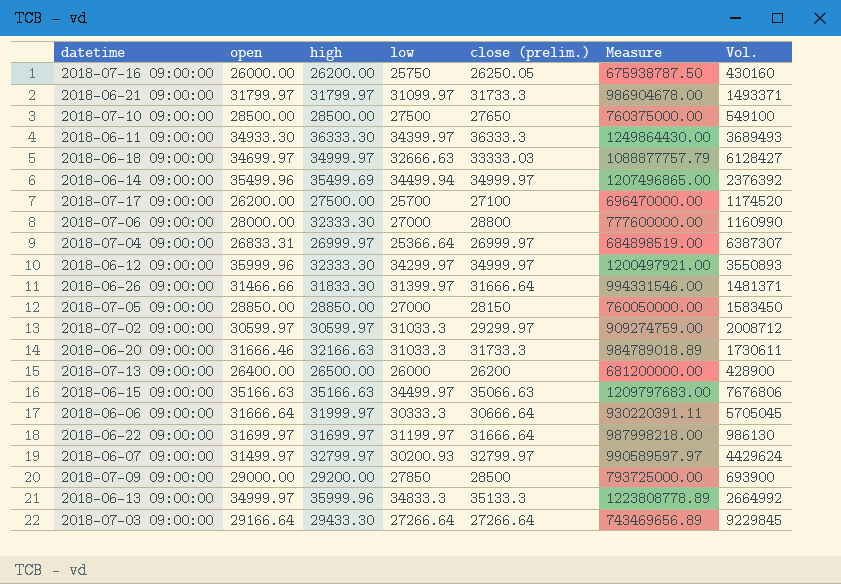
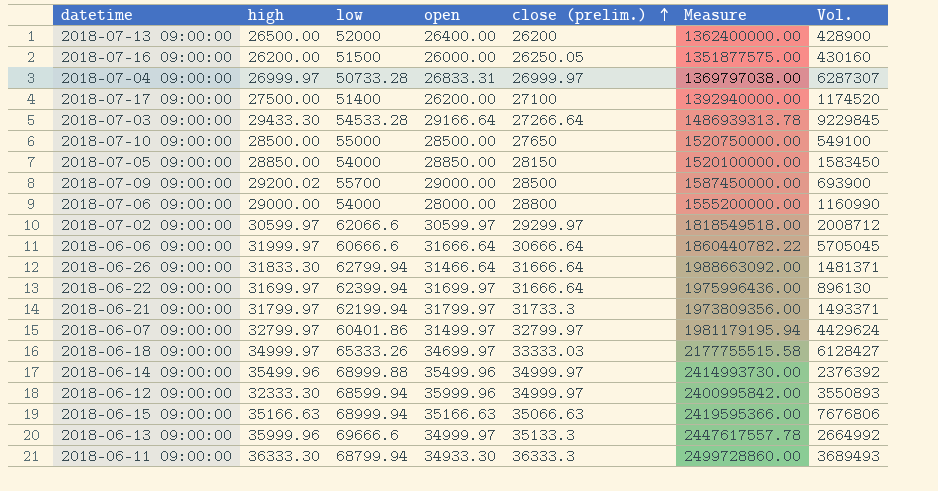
row order: none -> close (prelim.) ascending
column open | position: 2 -> 4
row 2018-06-20 09:00:00: 31666.46 | 32166.63 | 31033.3 | 31733.3 | 984789018.89 | 1730611 -> none
2018-07-13 09:00:00 | low: 26000 -> 52000
2018-07-13 09:00:00 | Measure: 681200000.00 -> 1362400000.00
2018-07-16 09:00:00 | low: 25750 -> 51500
2018-07-16 09:00:00 | Measure: 675938787.50 -> 1351877575.00
2018-07-04 09:00:00 | low: 25366.64 -> 50733.28
2018-07-04 09:00:00 | Measure: 684898519.00 -> 1369797038.00
2018-07-04 09:00:00 | Vol.: 6387307 -> 6287307
2018-07-17 09:00:00 | low: 25700 -> 51400
2018-07-17 09:00:00 | Measure: 696470000.00 -> 1392940000.00
2018-07-03 09:00:00 | low: 27266.64 -> 54533.28
2018-07-03 09:00:00 | Measure: 743469656.89 -> 1486939313.78
2018-07-10 09:00:00 | low: 27500 -> 55000
2018-07-10 09:00:00 | Measure: 760375000.00 -> 1520750000.00
2018-07-05 09:00:00 | low: 27000 -> 54000
2018-07-05 09:00:00 | Measure: 760050000.00 -> 1520100000.00
2018-07-09 09:00:00 | high: 29200.00 -> 29200.02
2018-07-09 09:00:00 | low: 27850 -> 55700
2018-07-09 09:00:00 | Measure: 793725000.00 -> 1587450000.00
2018-07-06 09:00:00 | high: 32333.30 -> 29000.00
2018-07-06 09:00:00 | low: 27000 -> 54000
2018-07-06 09:00:00 | Measure: 777600000.00 -> 1555200000.00
2018-07-02 09:00:00 | low: 31033.3 -> 62066.6
2018-07-02 09:00:00 | Measure: 909274759.00 -> 1818549518.00
2018-06-06 09:00:00 | low: 30333.3 -> 60666.6
2018-06-06 09:00:00 | Measure: 930220391.11 -> 1860440782.22
2018-06-26 09:00:00 | low: 31399.97 -> 62799.94
2018-06-26 09:00:00 | open: 31466.66 -> 31466.64
2018-06-26 09:00:00 | Measure: 994331546.00 -> 1988663092.00
2018-06-22 09:00:00 | low: 31199.97 -> 62399.94
2018-06-22 09:00:00 | Measure: 987998218.00 -> 1975996436.00
2018-06-22 09:00:00 | Vol.: 986130 -> 896130
2018-06-21 09:00:00 | low: 31099.97 -> 62199.94
2018-06-21 09:00:00 | Measure: 986904678.00 -> 1973809356.00
2018-06-07 09:00:00 | low: 30200.93 -> 60401.86
2018-06-07 09:00:00 | Measure: 990589597.97 -> 1981179195.94
2018-06-18 09:00:00 | low: 32666.63 -> 65333.26
2018-06-18 09:00:00 | Measure: 1088877757.79 -> 2177755515.58
2018-06-14 09:00:00 | high: 35499.69 -> 35499.96
2018-06-14 09:00:00 | low: 34499.94 -> 68999.88
2018-06-14 09:00:00 | Measure: 1207496865.00 -> 2414993730.00
2018-06-12 09:00:00 | low: 34299.97 -> 68599.94
2018-06-12 09:00:00 | Measure: 1200497921.00 -> 2400995842.00
2018-06-15 09:00:00 | low: 34499.97 -> 68999.94
2018-06-15 09:00:00 | Measure: 1209797683.00 -> 2419595366.00
2018-06-13 09:00:00 | low: 34833.3 -> 69666.6
2018-06-13 09:00:00 | Measure: 1223808778.89 -> 2447617557.78
2018-06-11 09:00:00 | low: 34399.97 -> 68799.94
2018-06-11 09:00:00 | Measure: 1249864430.00 -> 2499728860.00

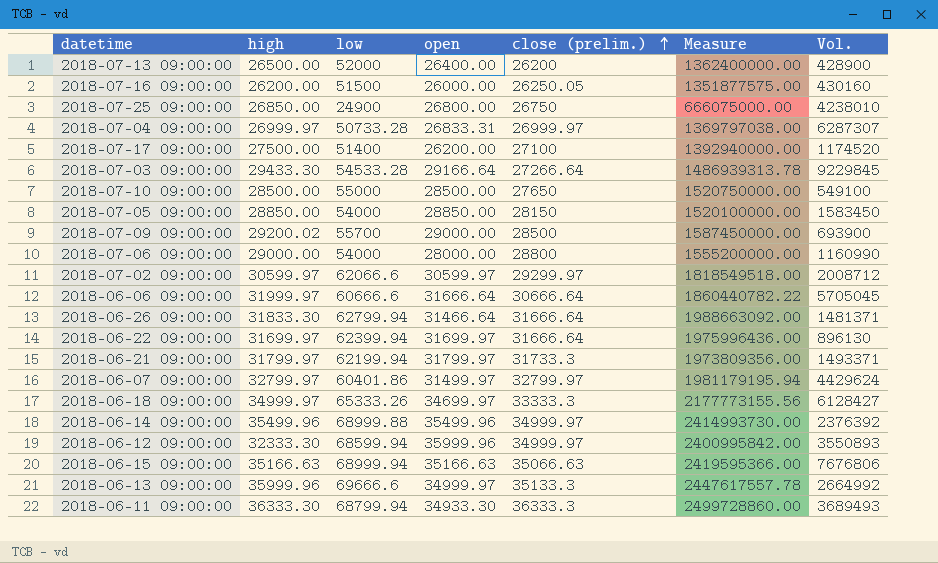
row 2018-07-25 09:00:00: none -> 26850.00 | 24900 | 26800.00 | 26750 | 666075000.00 | 4238010
2018-06-18 09:00:00 | close (prelim.): 33333.03 -> 33333.3
2018-06-18 09:00:00 | Measure: 2177755515.58 -> 2177773155.56

